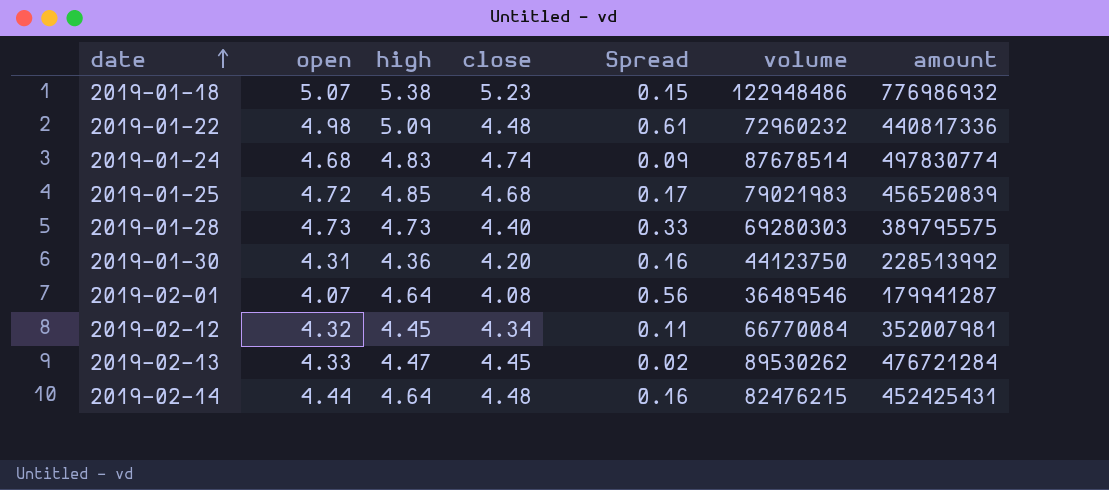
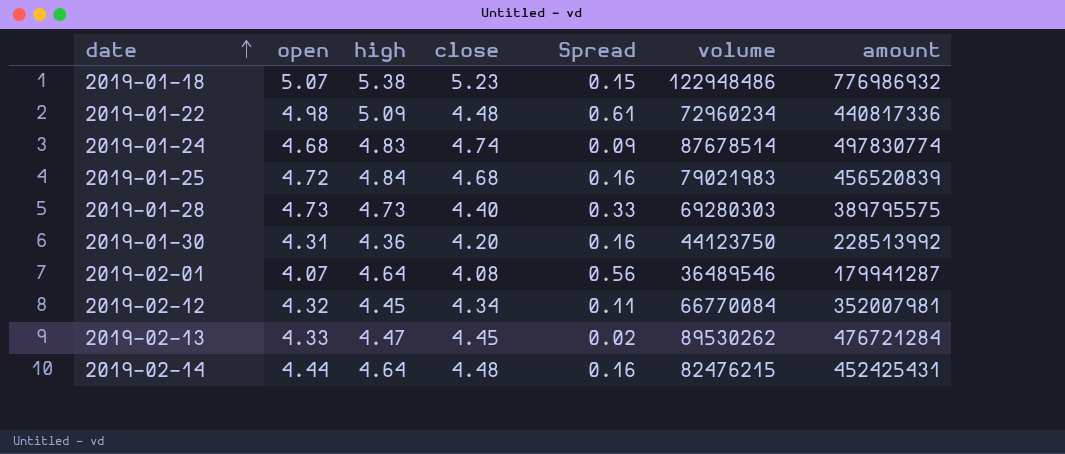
2019-01-22 | volume: 72960232 -> 72960234
2019-01-25 | high: 4.85 -> 4.84
2019-01-25 | Spread: 0.17 -> 0.16

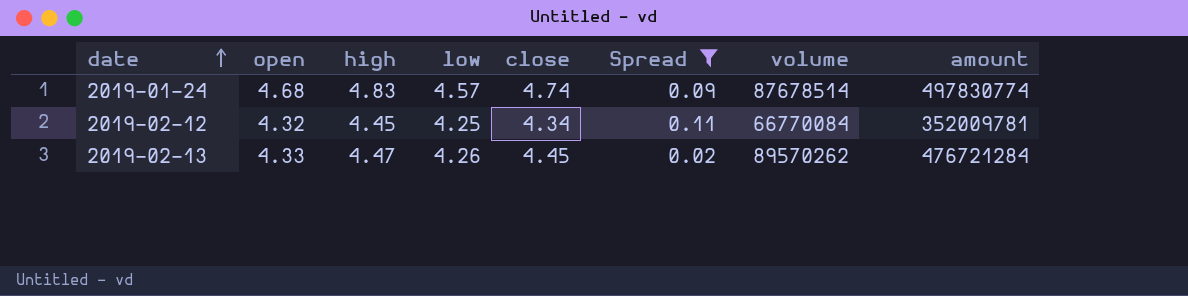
filter: none -> Spread <= 0.11
column low | position: none -> 4
2019-02-12 | amount: 352007981 -> 352009781
2019-02-13 | volume: 89530262 -> 89570262

